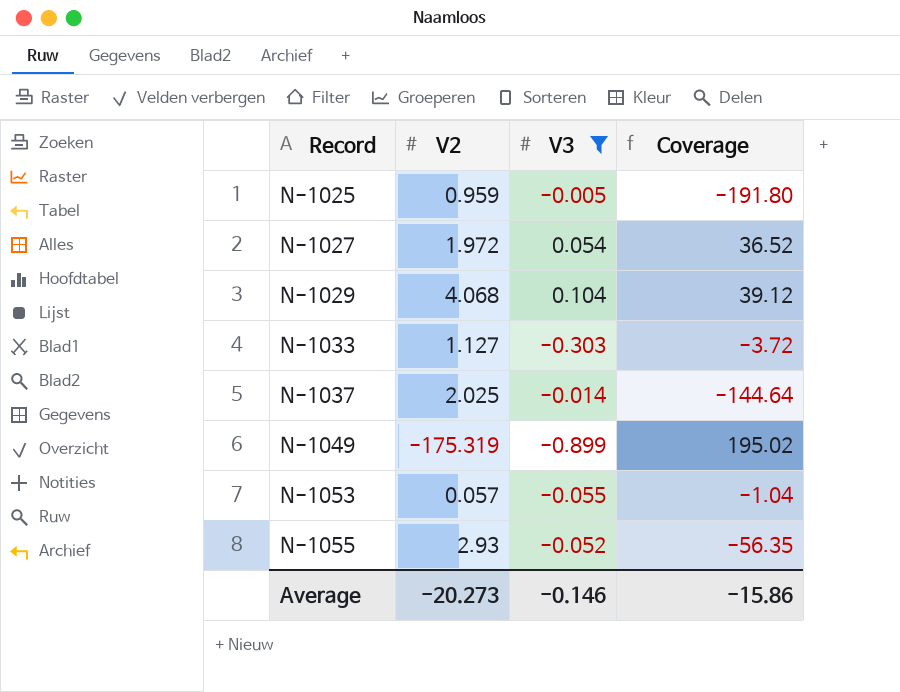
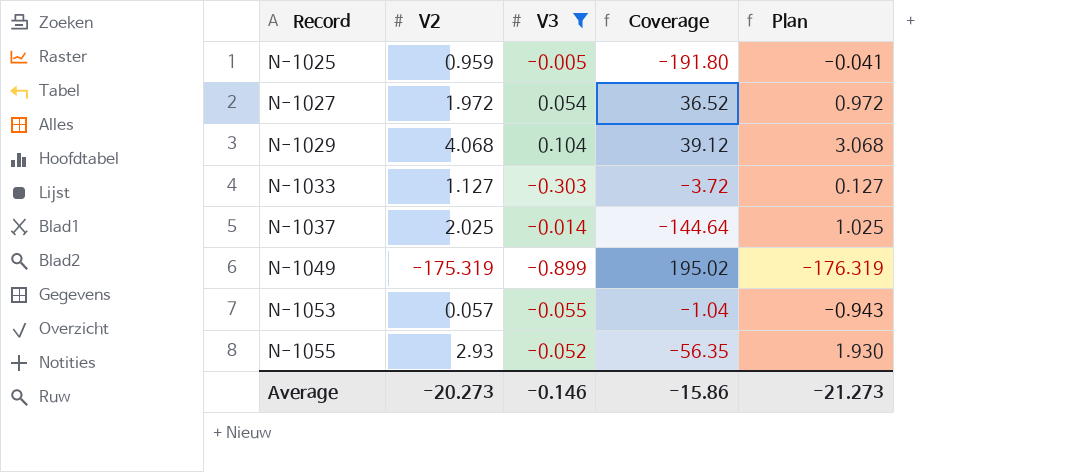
column Plan | formula: none -> [V2] - 1

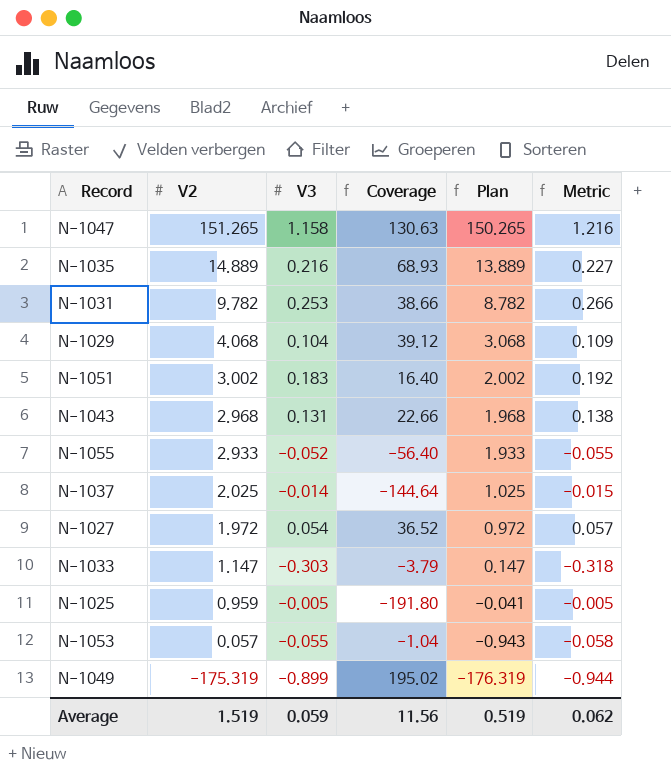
filter: V3 <= 0.104 -> none
row order: Record ascending -> V2 descending
column Metric | formula: none -> [V3] * 1.05
N-1055 | V2: 2.93 -> 2.933
N-1055 | Coverage: -56.35 -> -56.40
N-1055 | Plan: 1.930 -> 1.933
N-1033 | V2: 1.127 -> 1.147
N-1033 | Coverage: -3.72 -> -3.79
N-1033 | Plan: 0.127 -> 0.147
Average | V2: -20.273 -> 1.519
Average | V3: -0.146 -> 0.059
Average | Coverage: -15.86 -> 11.56
Average | Plan: -21.273 -> 0.519

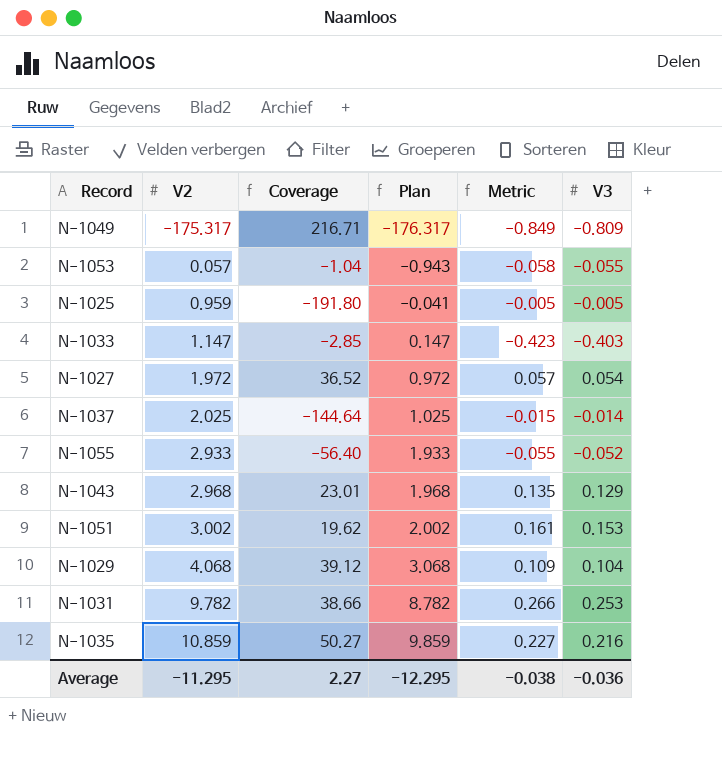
row order: V2 descending -> V2 ascending
column V3 | position: 3 -> 6
row N-1047: 151.265 | 1.158 | 130.63 | 150.265 | 1.216 -> none
N-1049 | V2: -175.319 -> -175.317
N-1049 | Coverage: 195.02 -> 216.71
N-1049 | Plan: -176.319 -> -176.317
N-1049 | Metric: -0.944 -> -0.849
N-1049 | V3: -0.899 -> -0.809
N-1033 | Coverage: -3.79 -> -2.85
N-1033 | Metric: -0.318 -> -0.423
N-1033 | V3: -0.303 -> -0.403
N-1043 | Coverage: 22.66 -> 23.01
N-1043 | Metric: 0.138 -> 0.135
N-1043 | V3: 0.131 -> 0.129
N-1051 | Coverage: 16.40 -> 19.62
N-1051 | Metric: 0.192 -> 0.161
N-1051 | V3: 0.183 -> 0.153
N-1035 | V2: 14.889 -> 10.859
N-1035 | Coverage: 68.93 -> 50.27
N-1035 | Plan: 13.889 -> 9.859
Average | V2: 1.519 -> -11.295
Average | Coverage: 11.56 -> 2.27
Average | Plan: 0.519 -> -12.295
Average | Metric: 0.062 -> -0.038
Average | V3: 0.059 -> -0.036

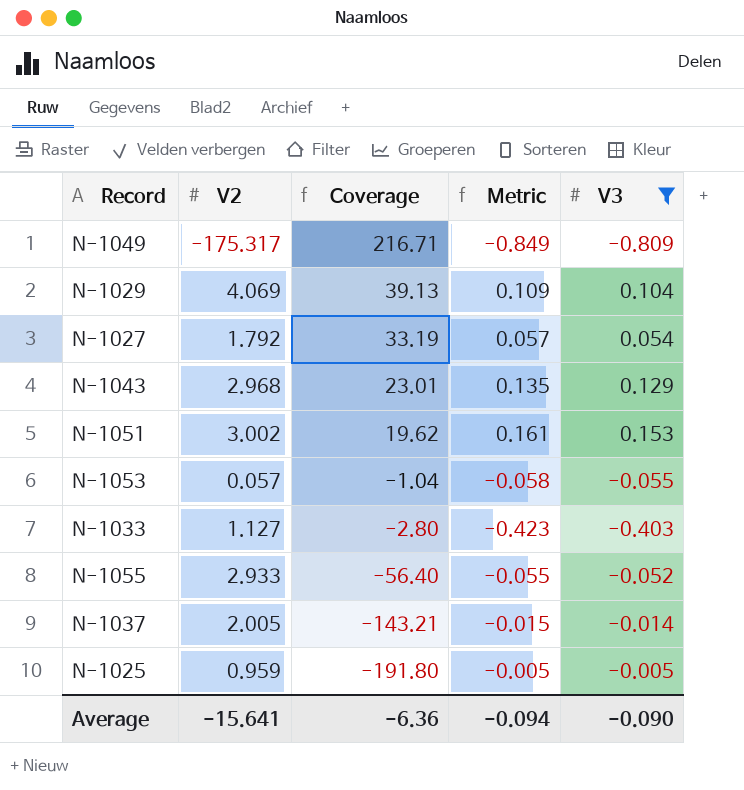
filter: none -> V3 <= 0.153
row order: V2 ascending -> Coverage descending
column Plan | formula: [V2] - 1 -> none
N-1029 | V2: 4.068 -> 4.069
N-1029 | Coverage: 39.12 -> 39.13
N-1027 | V2: 1.972 -> 1.792
N-1027 | Coverage: 36.52 -> 33.19
N-1033 | V2: 1.147 -> 1.127
N-1033 | Coverage: -2.85 -> -2.80
N-1037 | V2: 2.025 -> 2.005
N-1037 | Coverage: -144.64 -> -143.21
Average | V2: -11.295 -> -15.641
Average | Coverage: 2.27 -> -6.36
Average | Metric: -0.038 -> -0.094
Average | V3: -0.036 -> -0.090

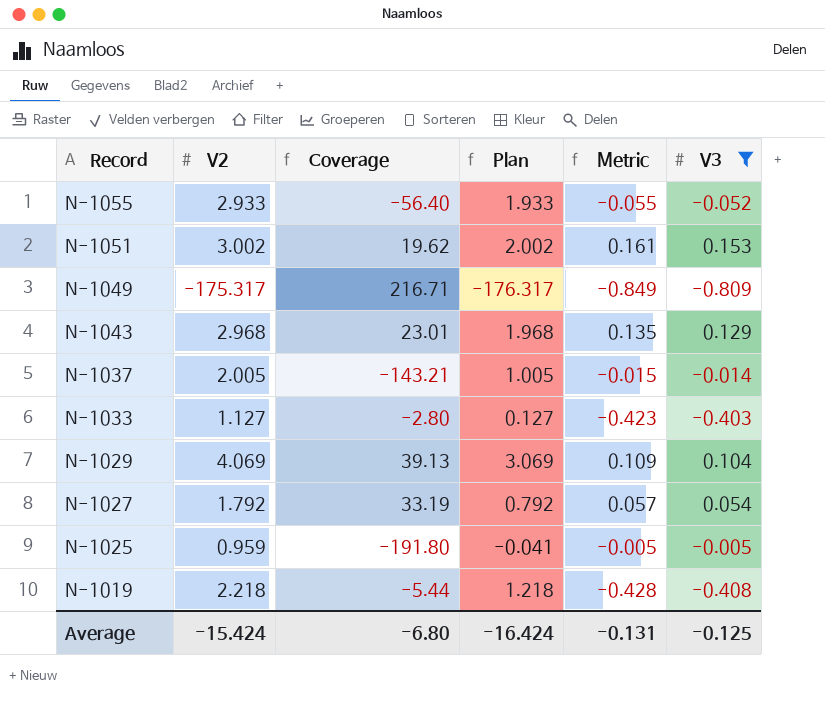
row order: Coverage descending -> Record descending
column Plan | formula: none -> [V2] - 1
row N-1053: 0.057 | -1.04 | -0.058 | -0.055 -> none
row N-1019: none -> 2.218 | -5.44 | 1.218 | -0.428 | -0.408
Average | V2: -15.641 -> -15.424
Average | Coverage: -6.36 -> -6.80
Average | Metric: -0.094 -> -0.131
Average | V3: -0.090 -> -0.125

